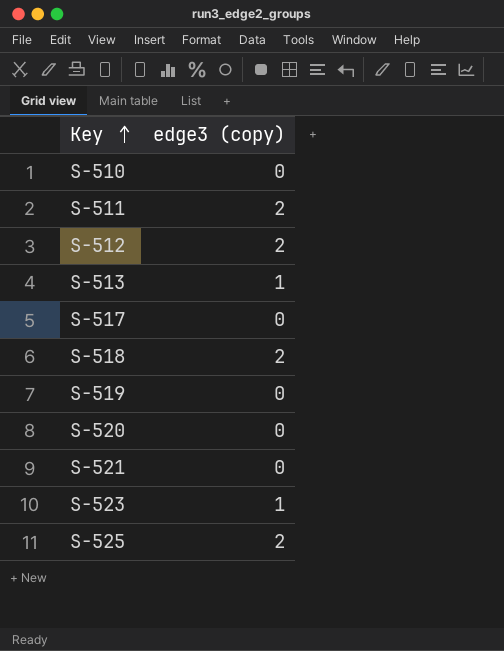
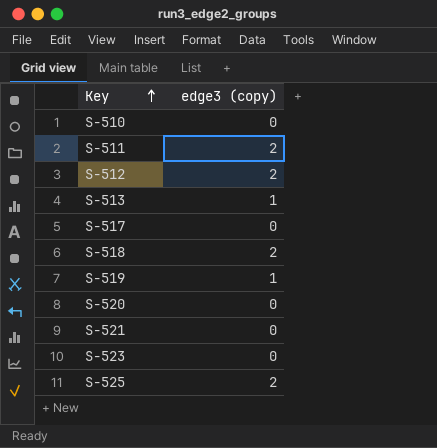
S-519 | edge3 (copy): 0 -> 1
S-523 | edge3 (copy): 1 -> 0

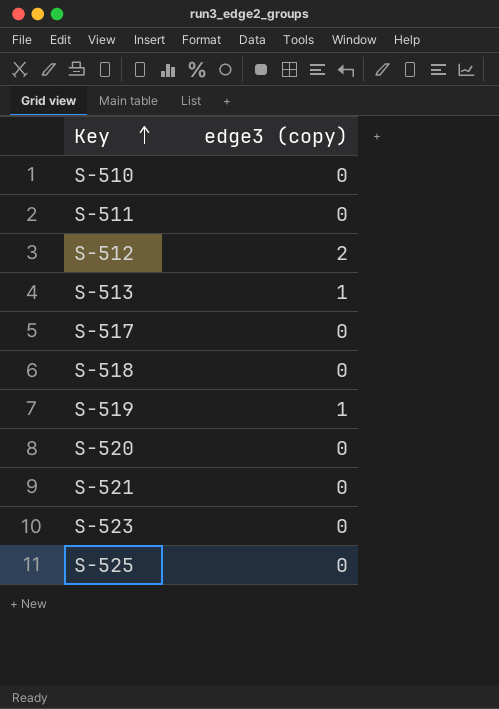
S-511 | edge3 (copy): 2 -> 0
S-518 | edge3 (copy): 2 -> 0
S-525 | edge3 (copy): 2 -> 0

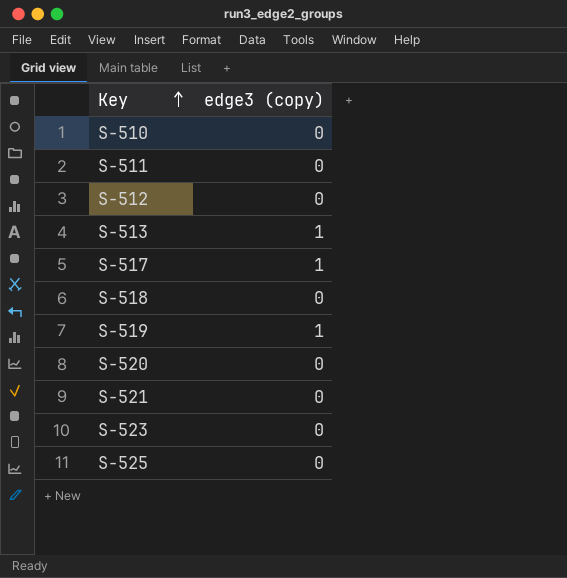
S-512 | edge3 (copy): 2 -> 0
S-517 | edge3 (copy): 0 -> 1

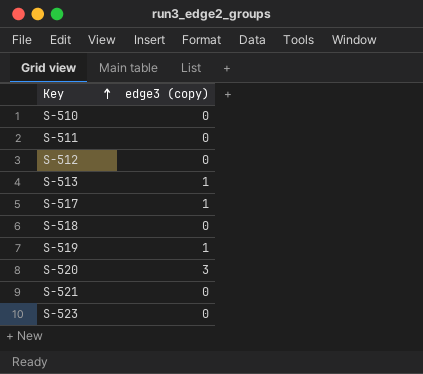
row S-525: 0 -> none
S-520 | edge3 (copy): 0 -> 3

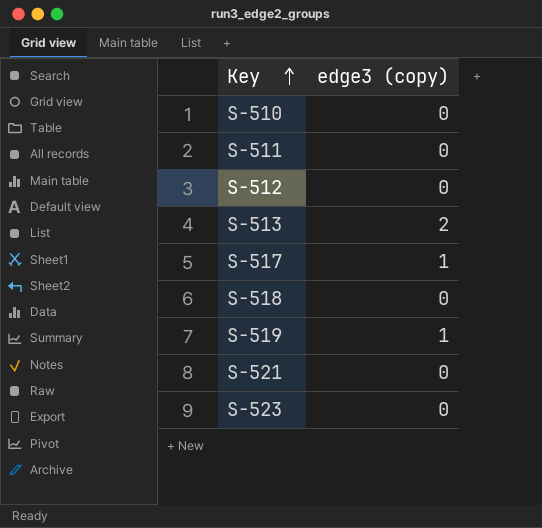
row S-520: 3 -> none
S-513 | edge3 (copy): 1 -> 2

